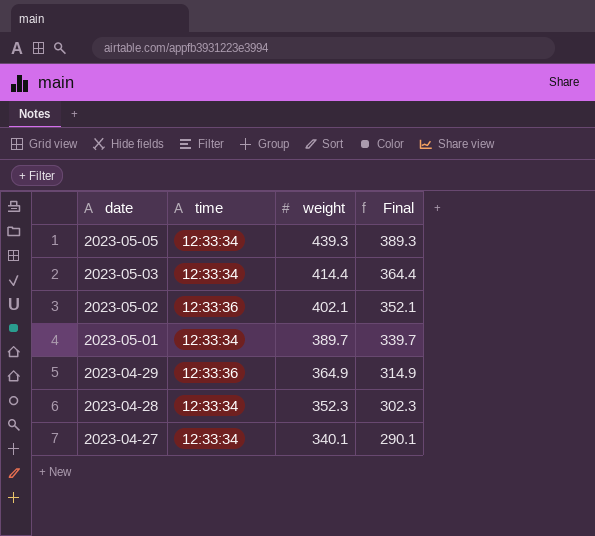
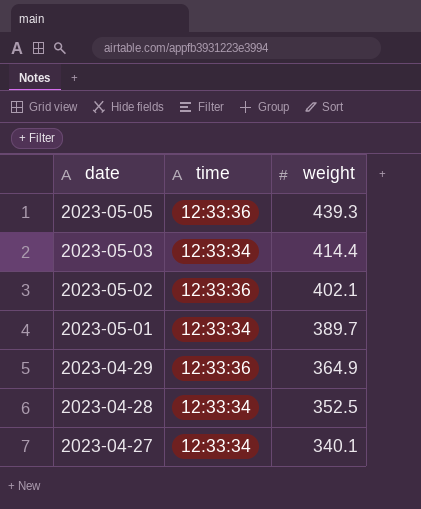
column Final | formula: [weight] - 50 -> none
2023-05-05 | time: 12:33:34 -> 12:33:36
2023-04-28 | weight: 352.3 -> 352.5

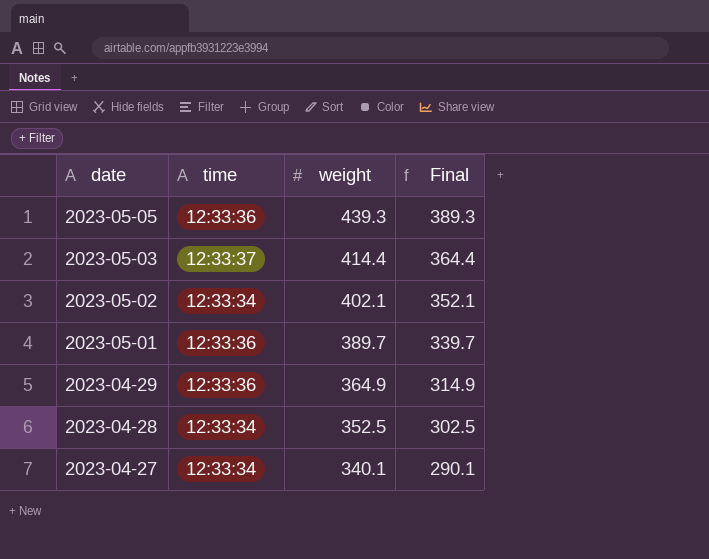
column Final | formula: none -> [weight] - 50
2023-05-03 | time: 12:33:34 -> 12:33:37
2023-05-02 | time: 12:33:36 -> 12:33:34
2023-05-01 | time: 12:33:34 -> 12:33:36

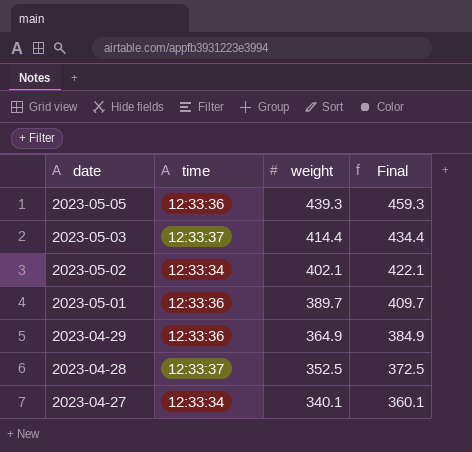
column Final | formula: [weight] - 50 -> [weight] + 20
2023-04-28 | time: 12:33:34 -> 12:33:37

